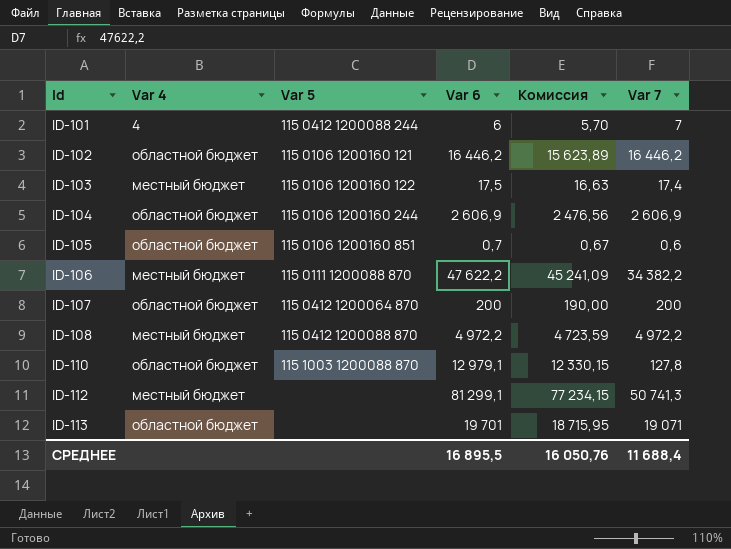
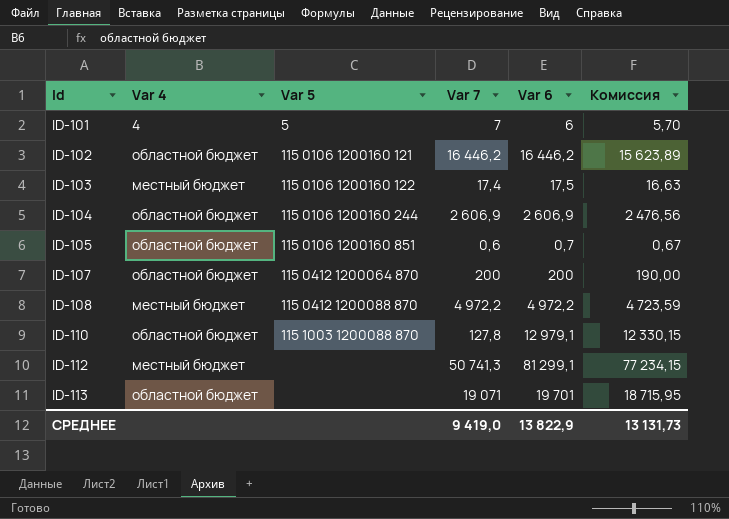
column Var 7 | position: 6 -> 4
row ID-106: местный бюджет | 115 0111 1200088 870 | 47 622,2 | 45 241,09 | 34 382,2 -> none
ID-101 | Var 5: 115 0412 1200088 244 -> 5
СРЕДНЕЕ | Var 7: 11 688,4 -> 9 419,0
СРЕДНЕЕ | Var 6: 16 895,5 -> 13 822,9
СРЕДНЕЕ | Комиссия: 16 050,76 -> 13 131,73

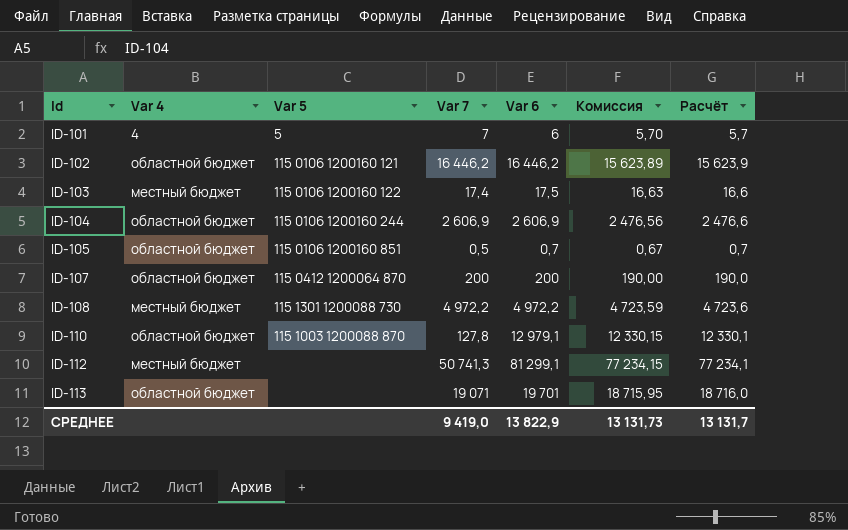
column Расчёт | formula: none -> [Var 6] * 0,95
ID-105 | Var 7: 0,6 -> 0,5
ID-108 | Var 5: 115 0412 1200088 870 -> 115 1301 1200088 730

